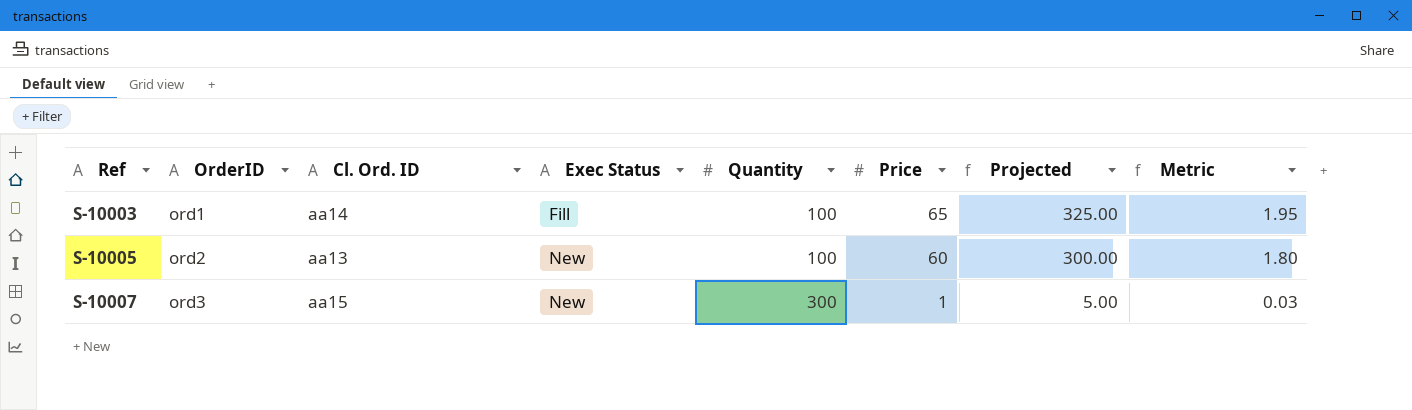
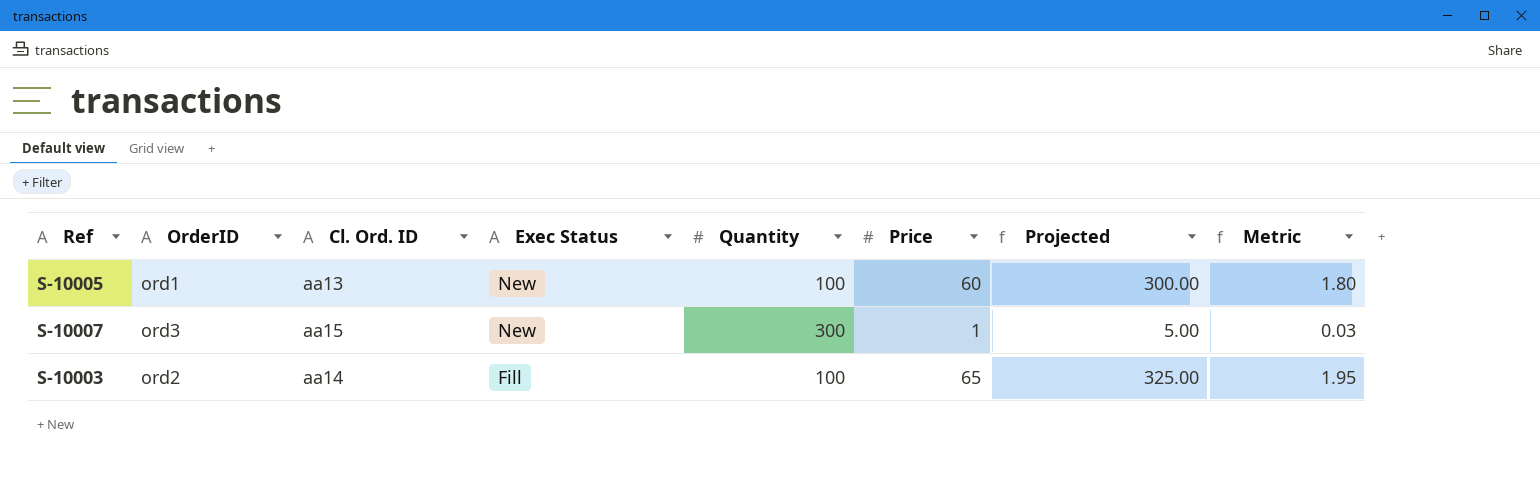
row order: Ref ascending -> Exec Status descending
S-10005 | OrderID: ord2 -> ord1
S-10003 | OrderID: ord1 -> ord2

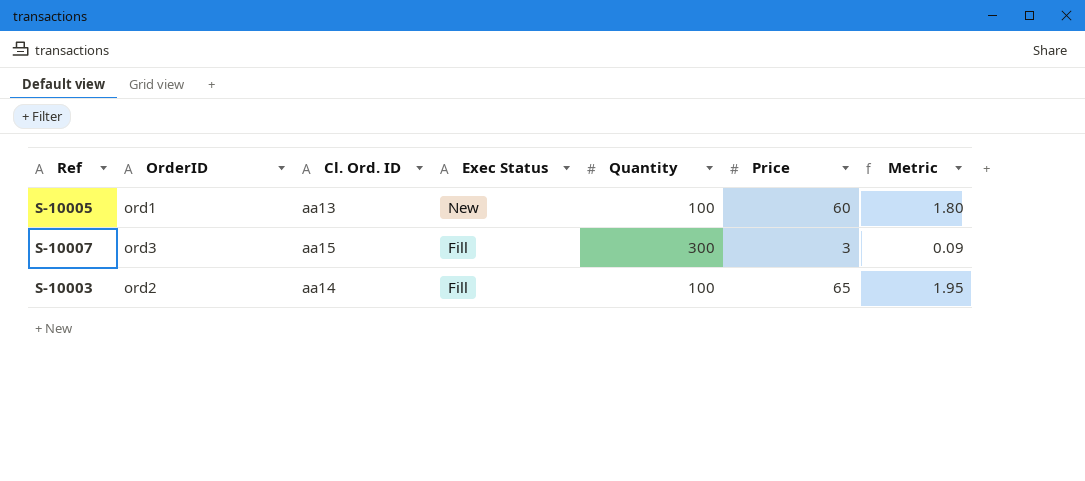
column Projected | formula: [Price] * 5 -> none
S-10007 | Exec Status: New -> Fill
S-10007 | Price: 1 -> 3
S-10007 | Metric: 0.03 -> 0.09

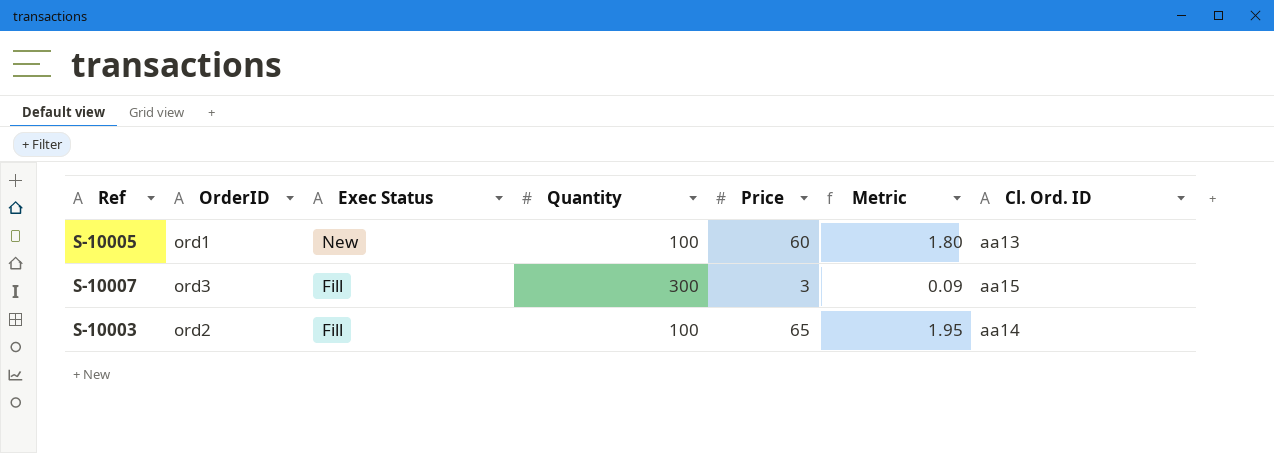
column Cl. Ord. ID | position: 3 -> 7

